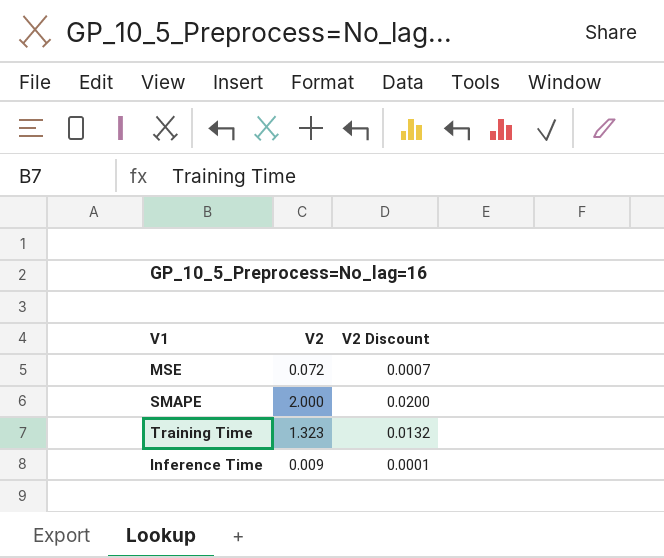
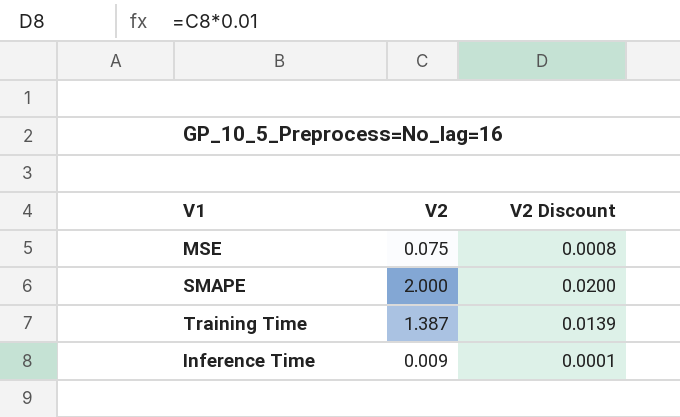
MSE | V2: 0.072 -> 0.075
MSE | V2 Discount: 0.0007 -> 0.0008
Training Time | V2: 1.323 -> 1.387
Training Time | V2 Discount: 0.0132 -> 0.0139

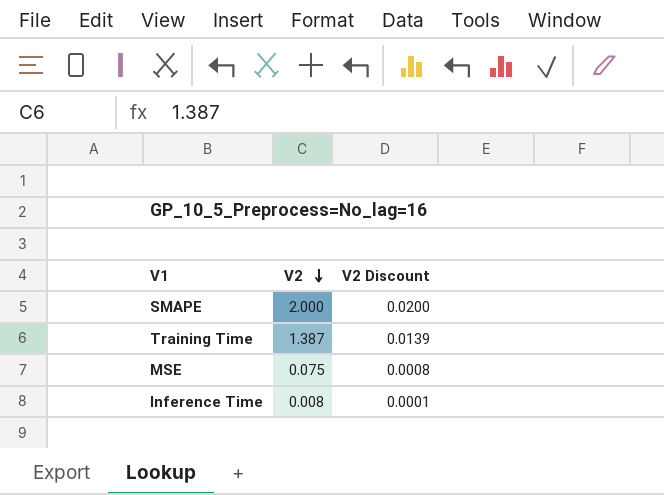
row order: none -> V2 descending
Inference Time | V2: 0.009 -> 0.008

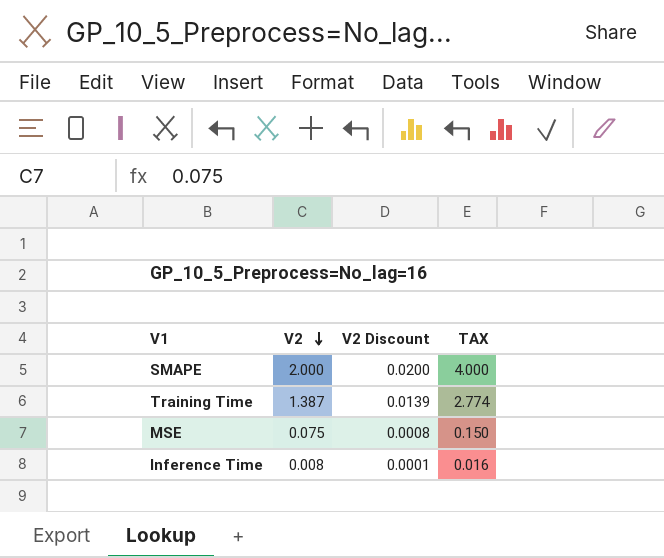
column TAX | formula: none -> [V2] * 2

